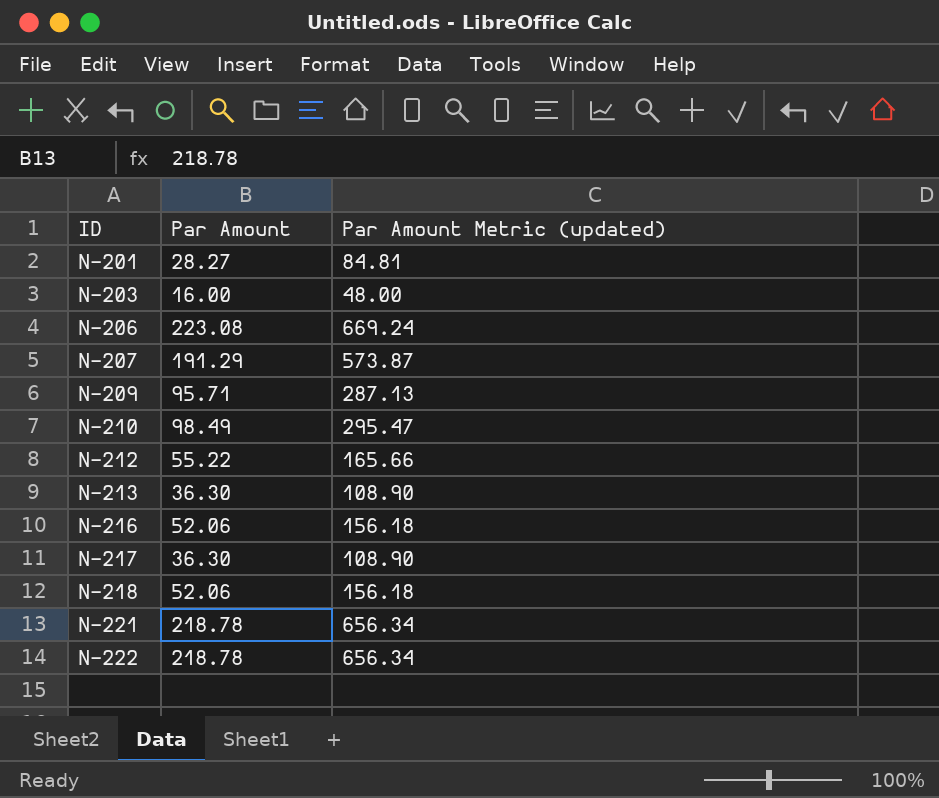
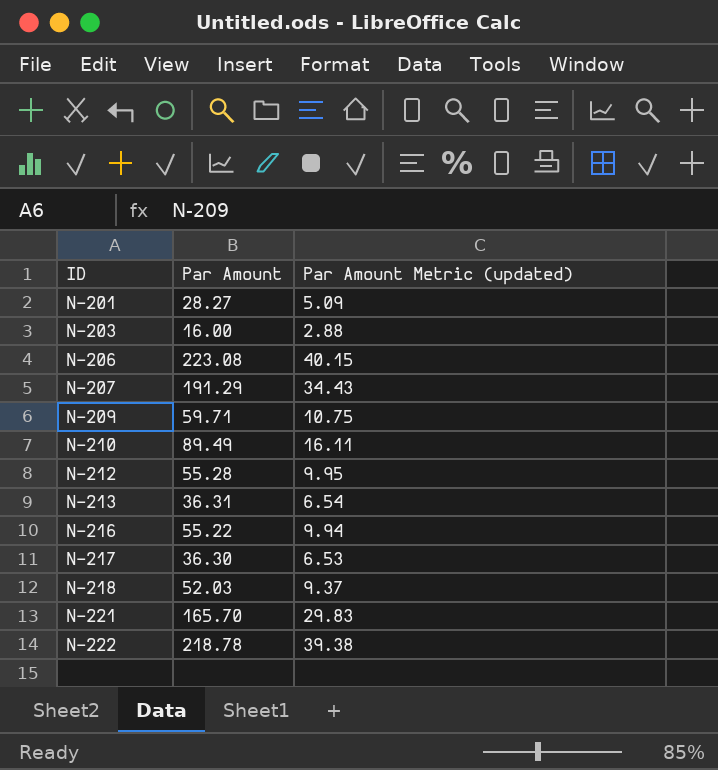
column Par Amount Metric (updated) | formula: [Par Amount] * 3 -> [Par Amount] * 0.18
N-209 | Par Amount: 95.71 -> 59.71
N-210 | Par Amount: 98.49 -> 89.49
N-212 | Par Amount: 55.22 -> 55.28
N-213 | Par Amount: 36.30 -> 36.31
N-216 | Par Amount: 52.06 -> 55.22
N-218 | Par Amount: 52.06 -> 52.03
N-221 | Par Amount: 218.78 -> 165.70

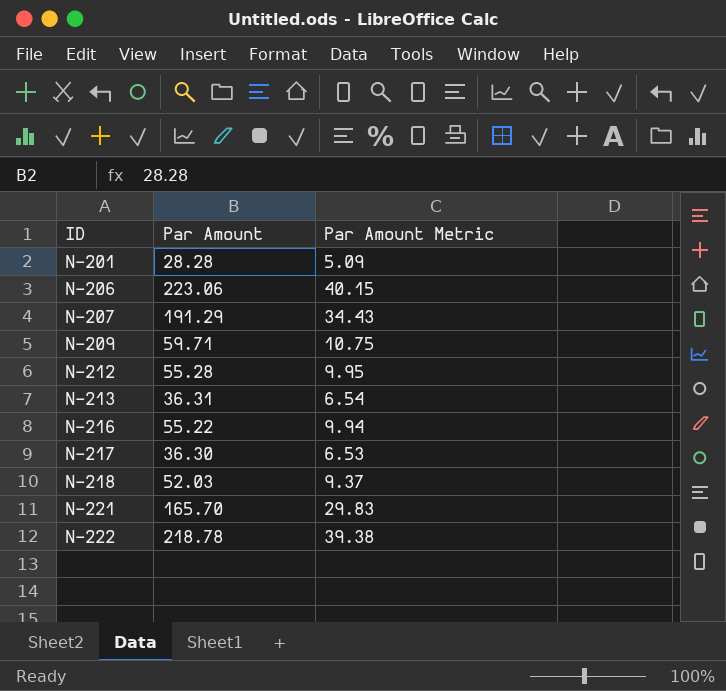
column name: Par Amount Metric (updated) -> Par Amount Metric
row N-203: 16.00 | 2.88 -> none
row N-210: 89.49 | 16.11 -> none
N-201 | Par Amount: 28.27 -> 28.28
N-206 | Par Amount: 223.08 -> 223.06

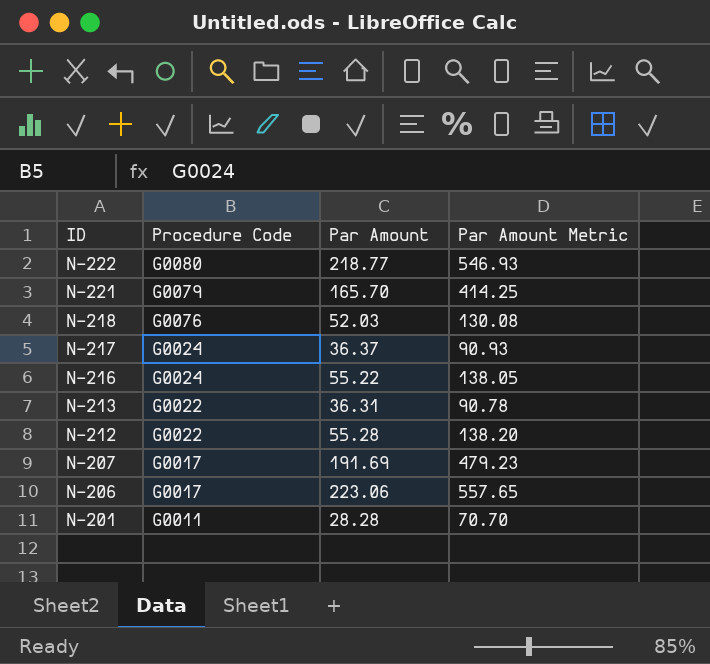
row order: ID ascending -> ID descending
column Procedure Code | position: none -> 2
column Par Amount Metric | formula: [Par Amount] * 0.18 -> [Par Amount] * 2.5
row N-209: 59.71 | 10.75 -> none
N-222 | Par Amount: 218.78 -> 218.77
N-217 | Par Amount: 36.30 -> 36.37
N-207 | Par Amount: 191.29 -> 191.69

